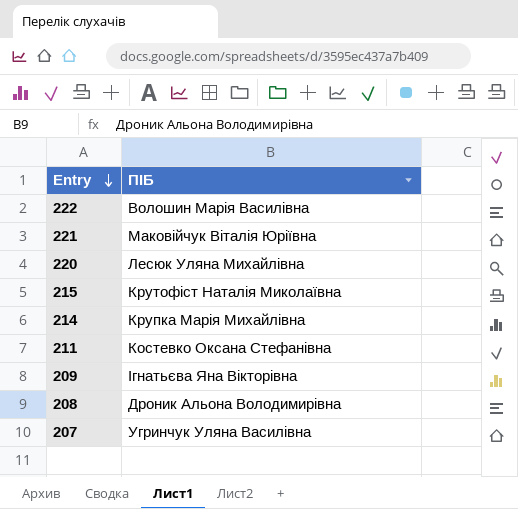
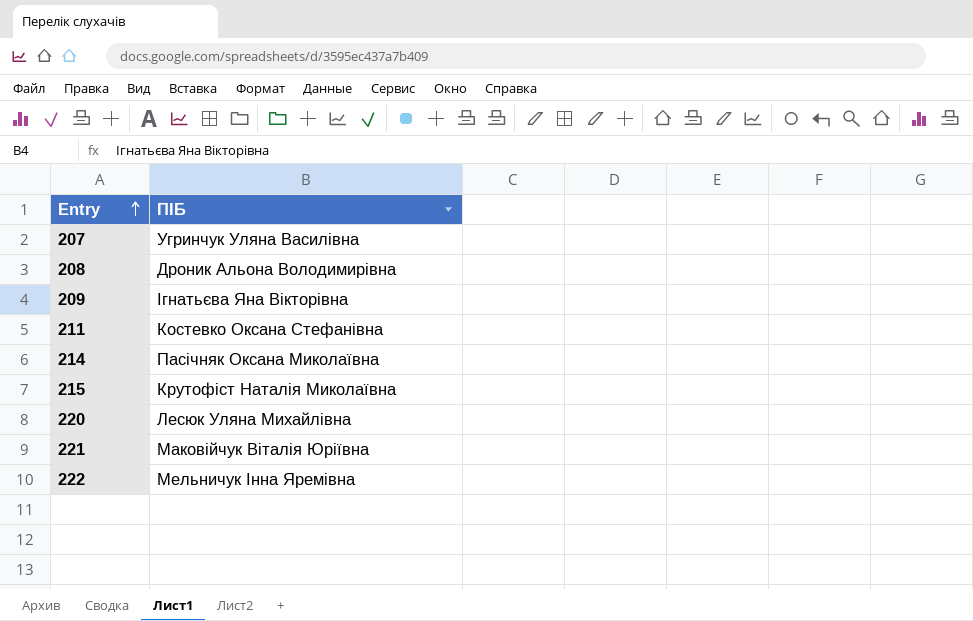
row order: Entry descending -> Entry ascending
214 | ПІБ: Крупка Марія Михайлівна -> Пасічняк Оксана Миколаївна
222 | ПІБ: Волошин Марія Василівна -> Мельничук Інна Яремівна

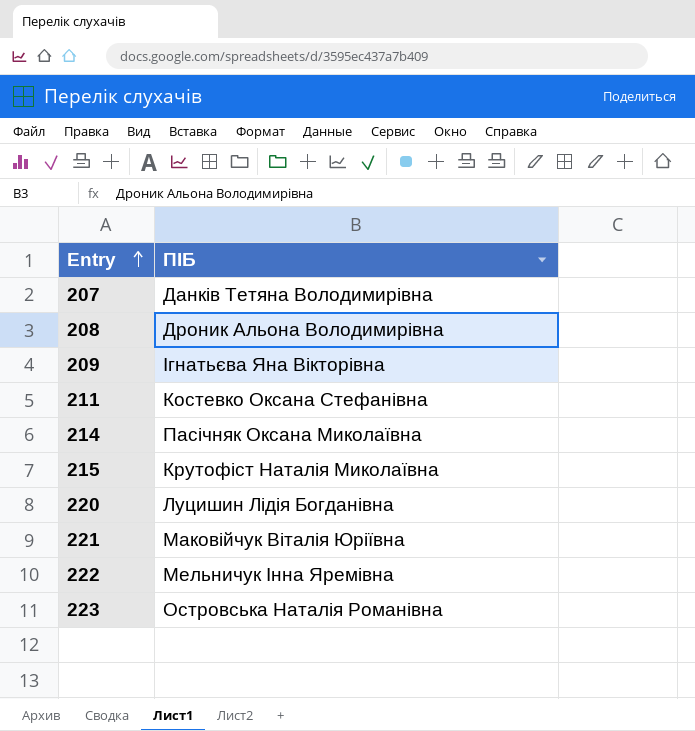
207 | ПІБ: Угринчук Уляна Василівна -> Данків Тетяна Володимирівна
220 | ПІБ: Лесюк Уляна Михайлівна -> Луцишин Лідія Богданівна
row 223: none -> Островська Наталія Романівна

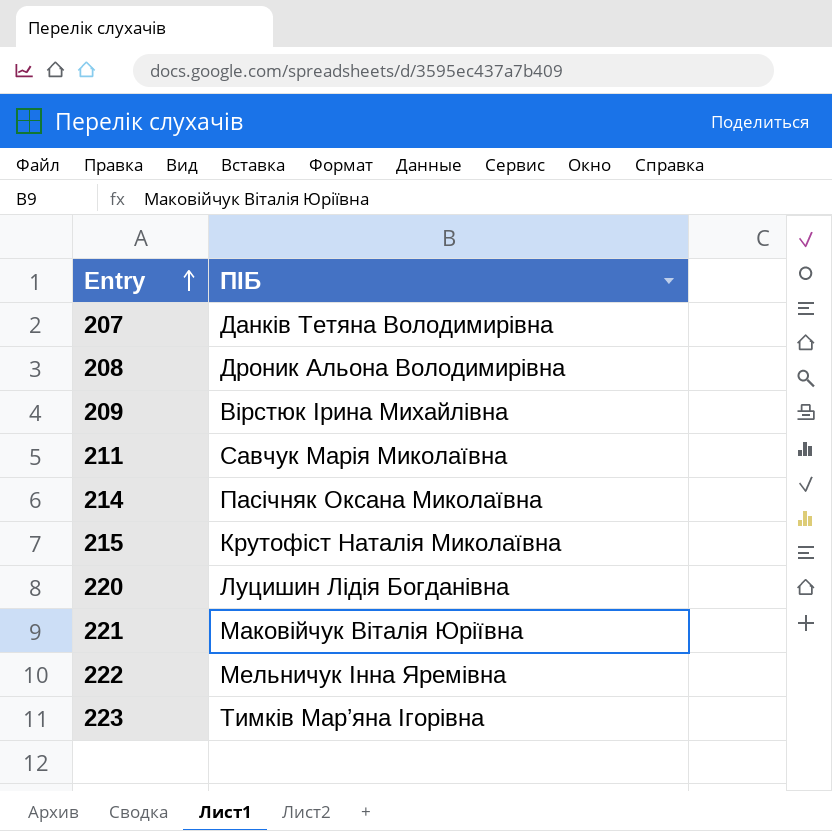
209 | ПІБ: Ігнатьєва Яна Вікторівна -> Вірстюк Ірина Михайлівна
211 | ПІБ: Костевко Оксана Стефанівна -> Савчук Марія Миколаївна
223 | ПІБ: Островська Наталія Романівна -> Тимків Мар’яна Ігорівна

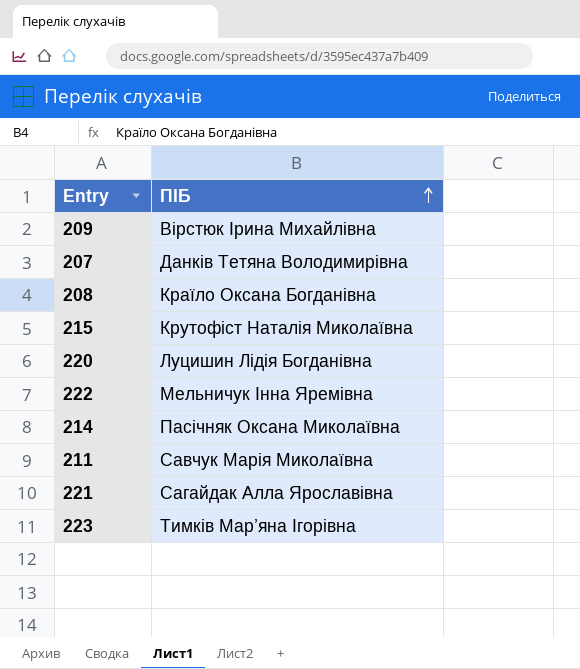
row order: Entry ascending -> ПІБ ascending
208 | ПІБ: Дроник Альона Володимирівна -> Країло Оксана Богданівна
221 | ПІБ: Маковійчук Віталія Юріївна -> Сагайдак Алла Ярославівна

